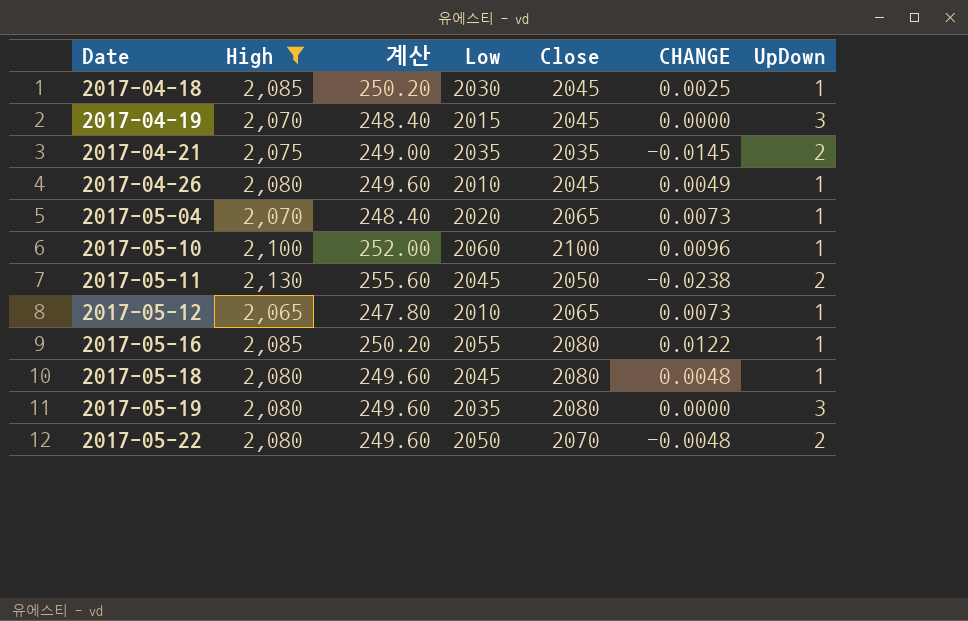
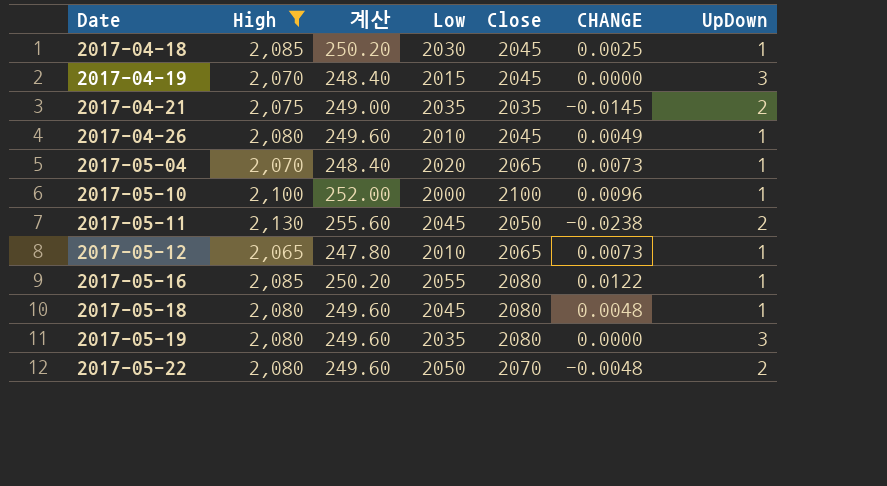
2017-05-10 | Low: 2060 -> 2000

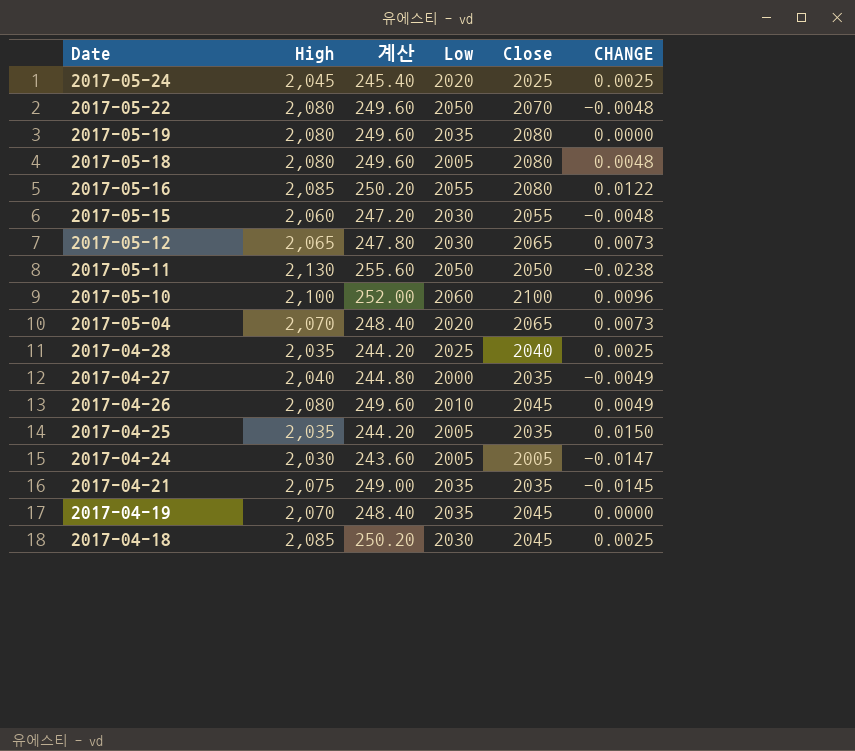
filter: High >= 2,065 -> none
row order: Date ascending -> Date descending
column UpDown | position: 7 -> none
2017-05-18 | Low: 2045 -> 2005
2017-05-12 | Low: 2010 -> 2030
2017-05-11 | Low: 2045 -> 2050
2017-05-10 | Low: 2000 -> 2060
2017-04-19 | Low: 2015 -> 2035

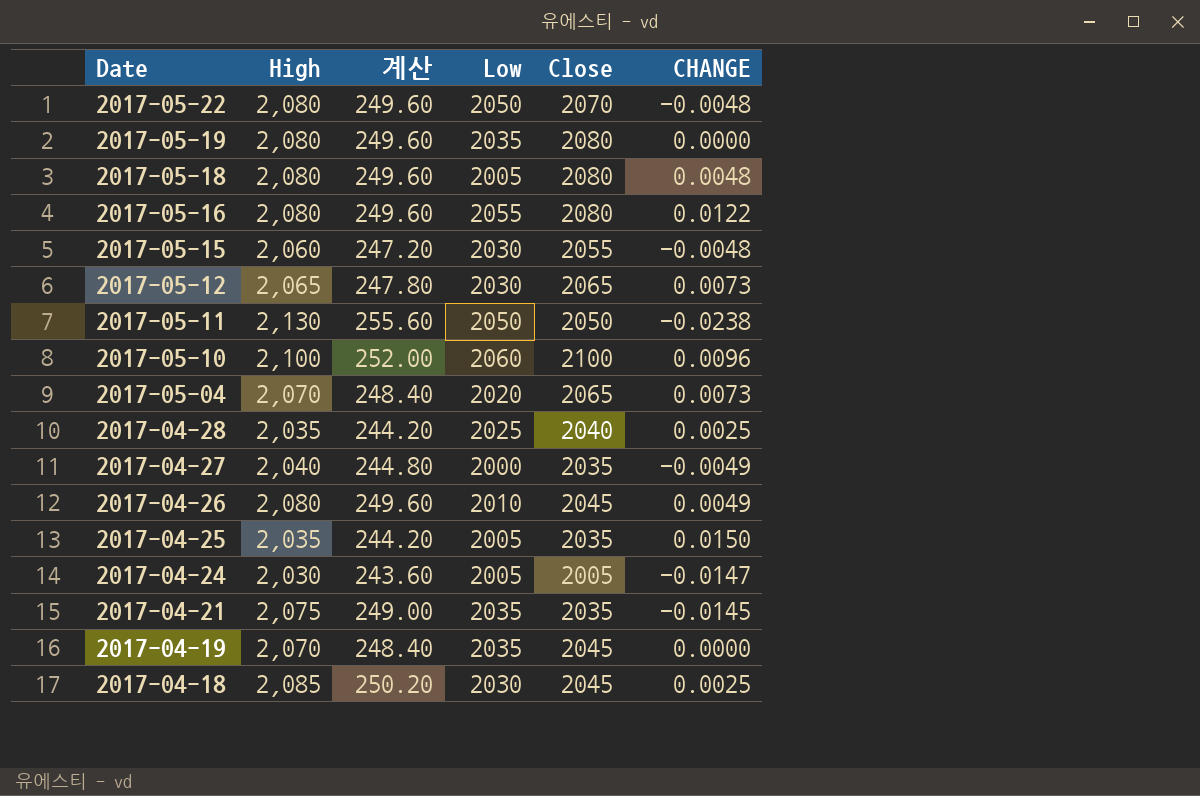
row 2017-05-24: 2,045 | 245.40 | 2020 | 2025 | 0.0025 -> none
2017-05-16 | High: 2,085 -> 2,080
2017-05-16 | 계산: 250.20 -> 249.60

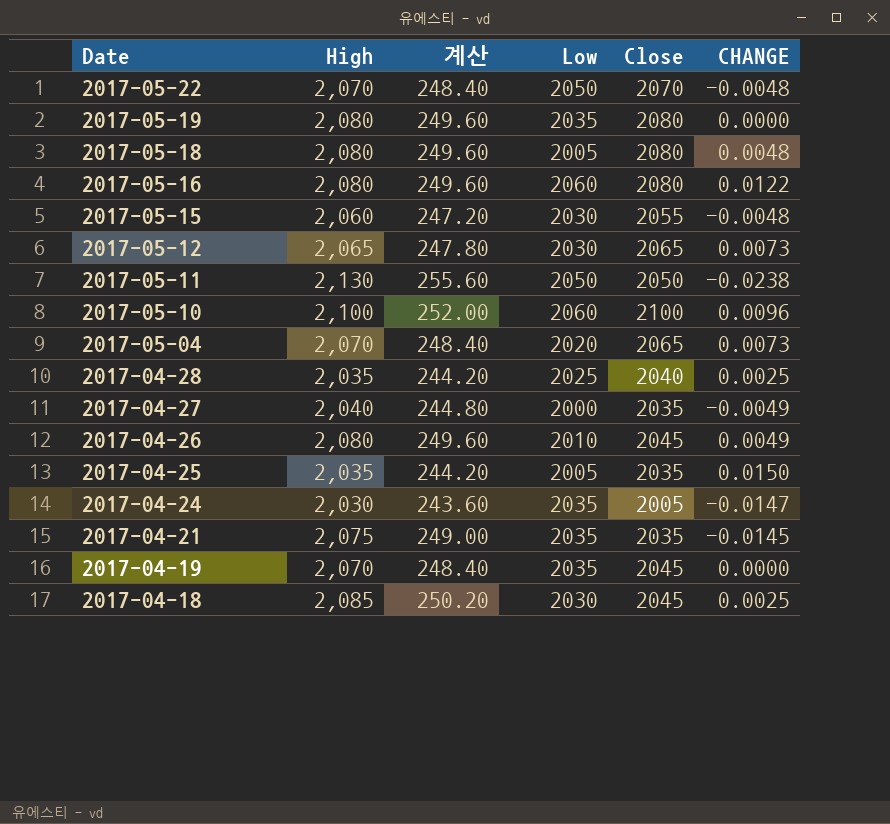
2017-05-22 | High: 2,080 -> 2,070
2017-05-22 | 계산: 249.60 -> 248.40
2017-05-16 | Low: 2055 -> 2060
2017-04-24 | Low: 2005 -> 2035

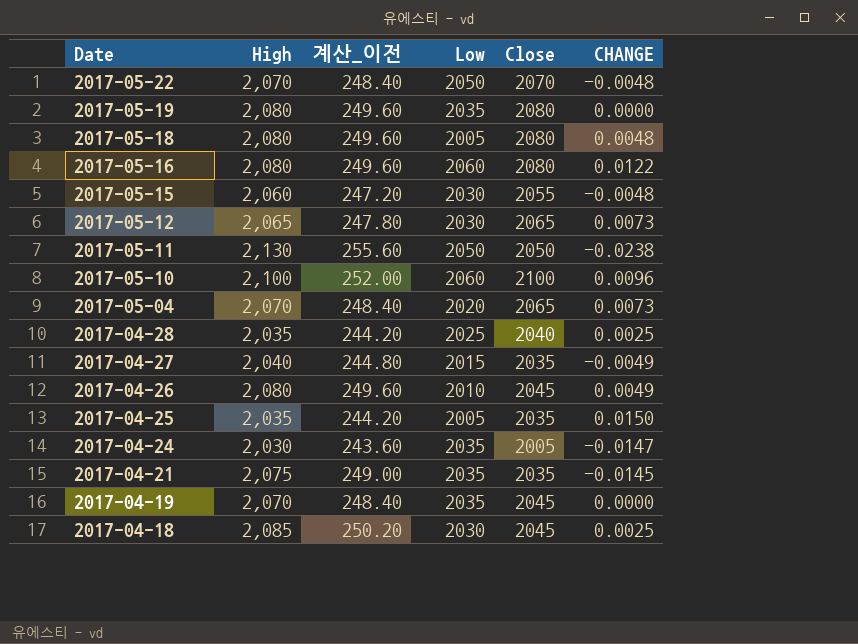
column name: 계산 -> 계산_이전
2017-04-27 | Low: 2000 -> 2015

